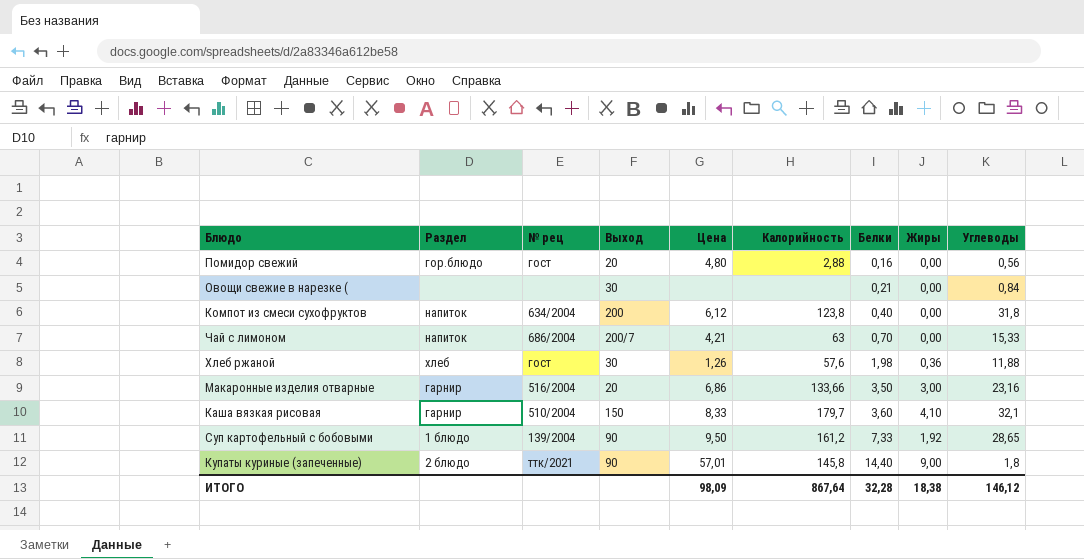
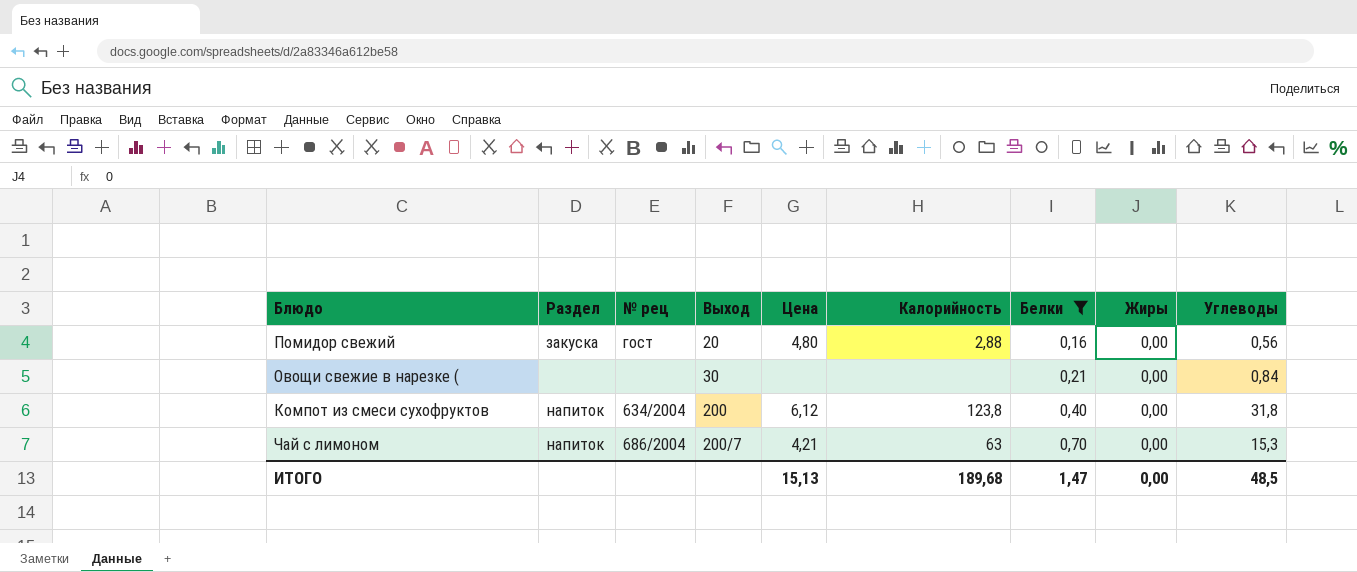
filter: none -> Белки <= 0,70
Помидор свежий | Раздел: гор.блюдо -> закуска
Чай с лимоном | Углеводы: 15,33 -> 15,3
ИТОГО | Цена: 98,09 -> 15,13
ИТОГО | Калорийность: 867,64 -> 189,68
ИТОГО | Белки: 32,28 -> 1,47
ИТОГО | Жиры: 18,38 -> 0,00
ИТОГО | Углеводы: 146,12 -> 48,5

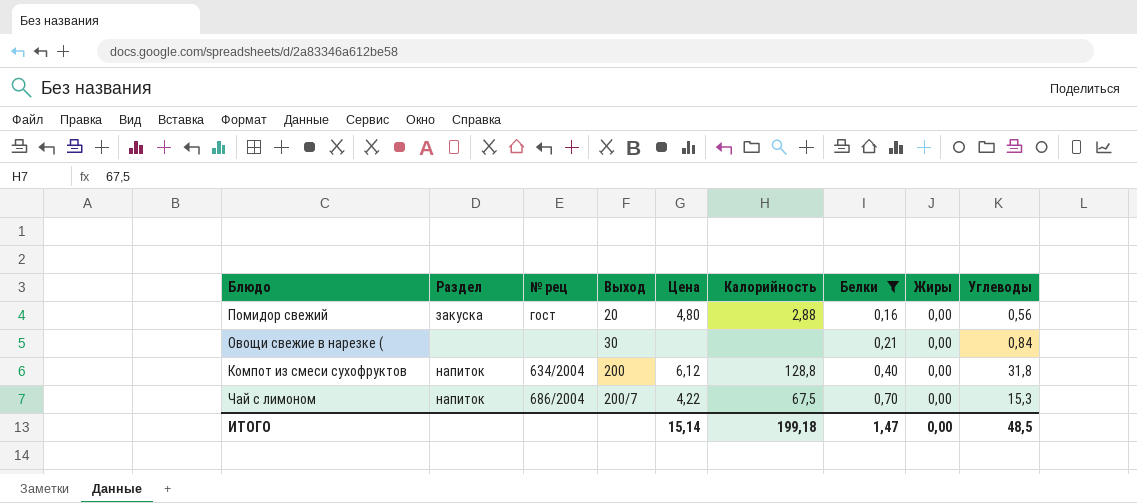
Компот из смеси сухофруктов | Калорийность: 123,8 -> 128,8
Чай с лимоном | Цена: 4,21 -> 4,22
Чай с лимоном | Калорийность: 63 -> 67,5
ИТОГО | Цена: 15,13 -> 15,14
ИТОГО | Калорийность: 189,68 -> 199,18

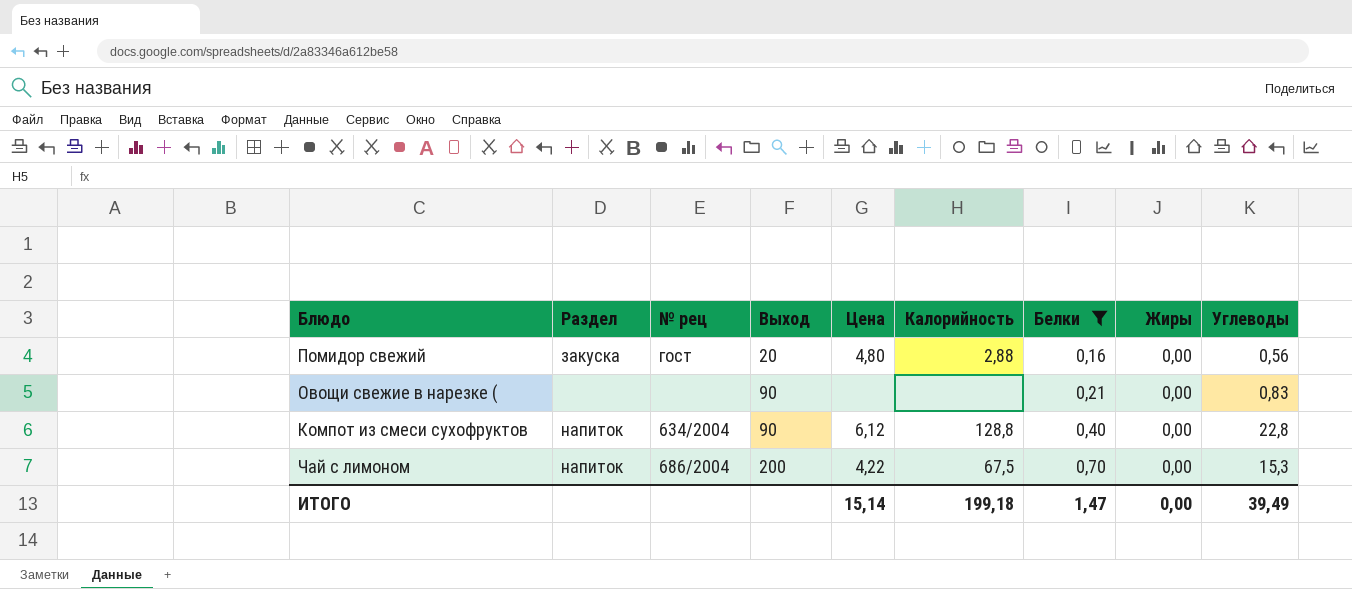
Овощи свежие в нарезке ( | Выход: 30 -> 90
Овощи свежие в нарезке ( | Углеводы: 0,84 -> 0,83
Компот из смеси сухофруктов | Выход: 200 -> 90
Компот из смеси сухофруктов | Углеводы: 31,8 -> 22,8
Чай с лимоном | Выход: 200/7 -> 200
ИТОГО | Углеводы: 48,5 -> 39,49

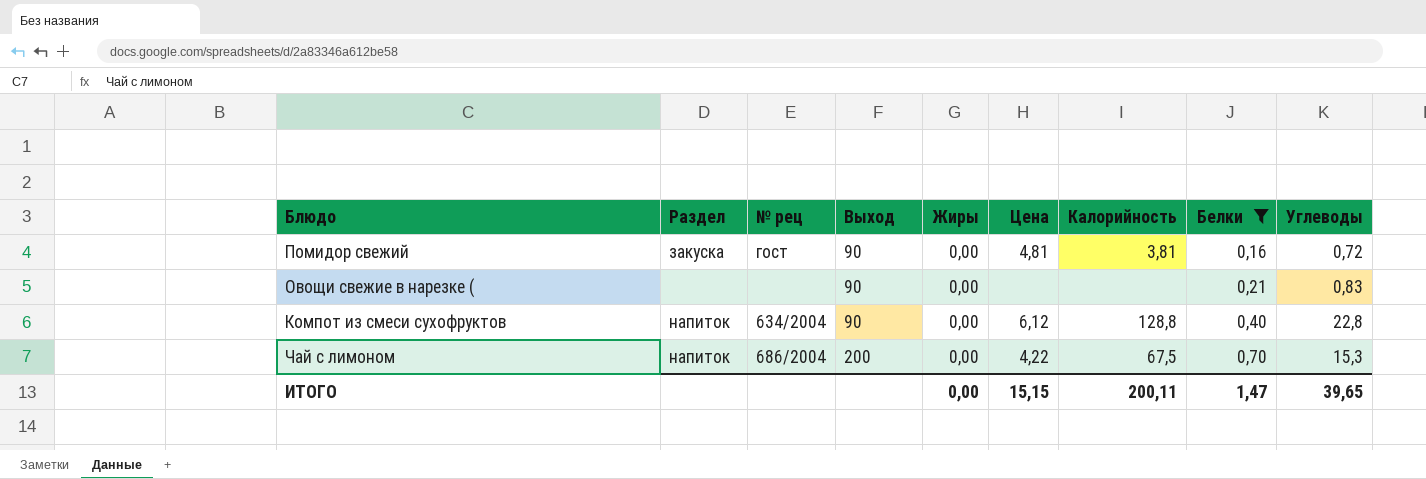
column Жиры | position: 8 -> 5
Помидор свежий | Выход: 20 -> 90
Помидор свежий | Цена: 4,80 -> 4,81
Помидор свежий | Калорийность: 2,88 -> 3,81
Помидор свежий | Углеводы: 0,56 -> 0,72
ИТОГО | Цена: 15,14 -> 15,15
ИТОГО | Калорийность: 199,18 -> 200,11
ИТОГО | Углеводы: 39,49 -> 39,65

